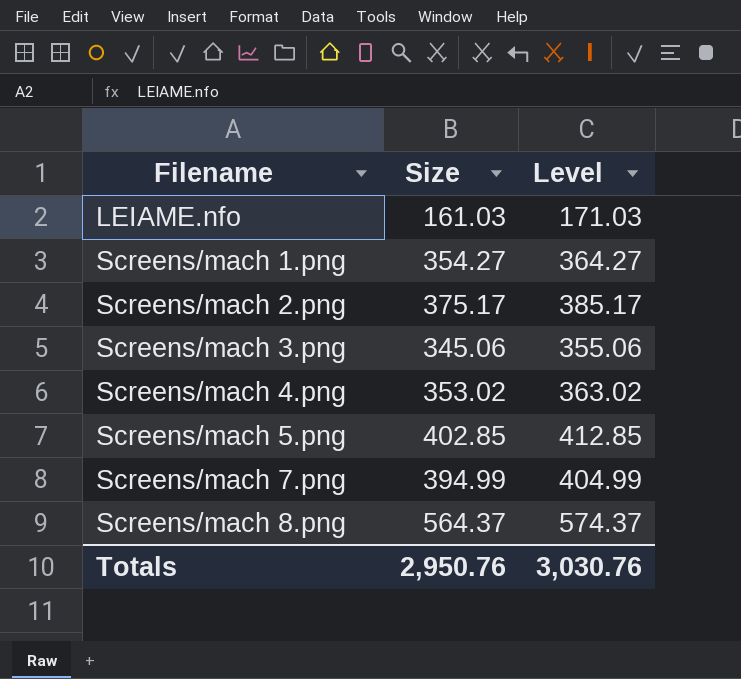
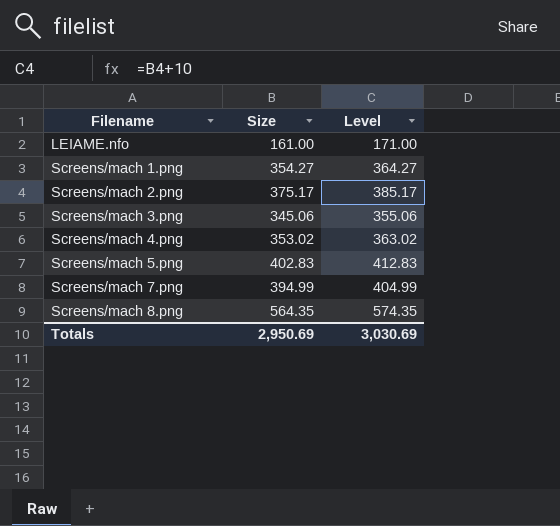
LEIAME.nfo | Size: 161.03 -> 161.00
LEIAME.nfo | Level: 171.03 -> 171.00
Screens/mach 5.png | Size: 402.85 -> 402.83
Screens/mach 5.png | Level: 412.85 -> 412.83
Screens/mach 8.png | Size: 564.37 -> 564.35
Screens/mach 8.png | Level: 574.37 -> 574.35
Totals | Size: 2,950.76 -> 2,950.69
Totals | Level: 3,030.76 -> 3,030.69

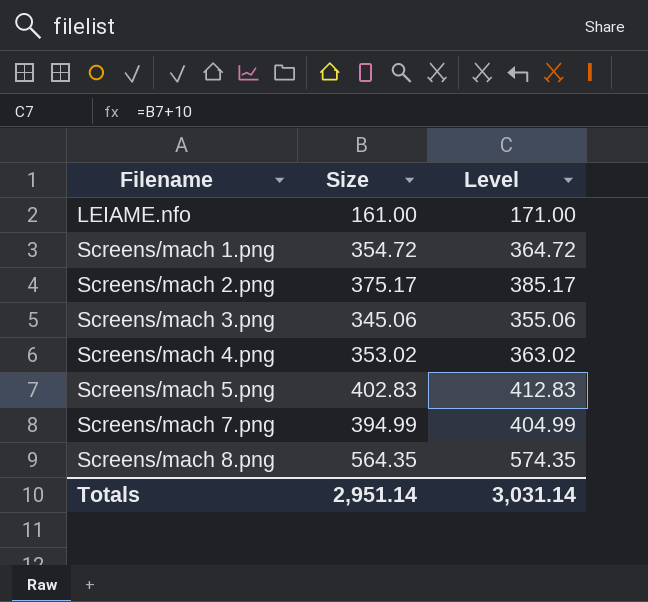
Screens/mach 1.png | Size: 354.27 -> 354.72
Screens/mach 1.png | Level: 364.27 -> 364.72
Totals | Size: 2,950.69 -> 2,951.14
Totals | Level: 3,030.69 -> 3,031.14

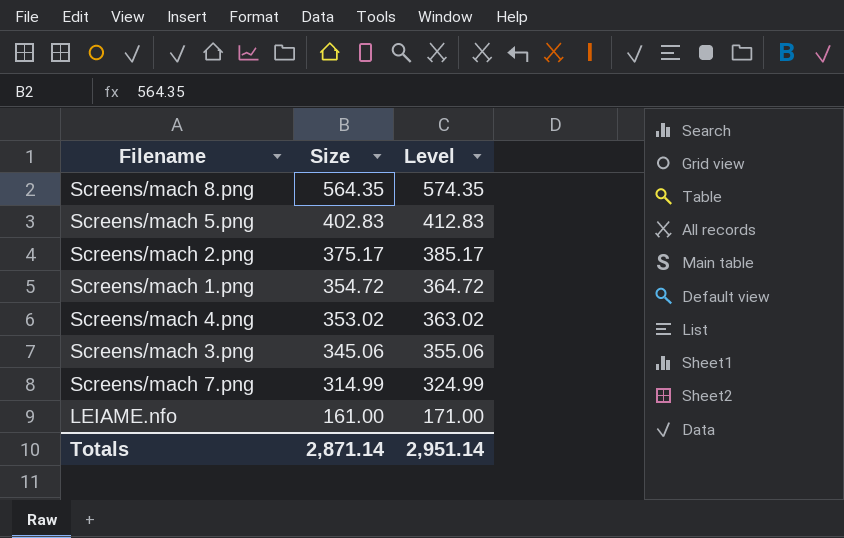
row order: Filename ascending -> Size descending
Screens/mach 7.png | Size: 394.99 -> 314.99
Screens/mach 7.png | Level: 404.99 -> 324.99
Totals | Size: 2,951.14 -> 2,871.14
Totals | Level: 3,031.14 -> 2,951.14

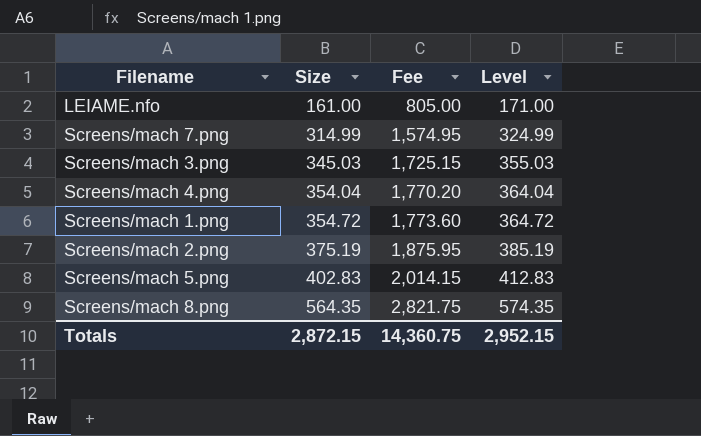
row order: Size descending -> Size ascending
column Fee | formula: none -> [Size] * 5
Screens/mach 3.png | Size: 345.06 -> 345.03
Screens/mach 3.png | Level: 355.06 -> 355.03
Screens/mach 4.png | Size: 353.02 -> 354.04
Screens/mach 4.png | Level: 363.02 -> 364.04
Screens/mach 2.png | Size: 375.17 -> 375.19
Screens/mach 2.png | Level: 385.17 -> 385.19
Totals | Size: 2,871.14 -> 2,872.15
Totals | Level: 2,951.14 -> 2,952.15

